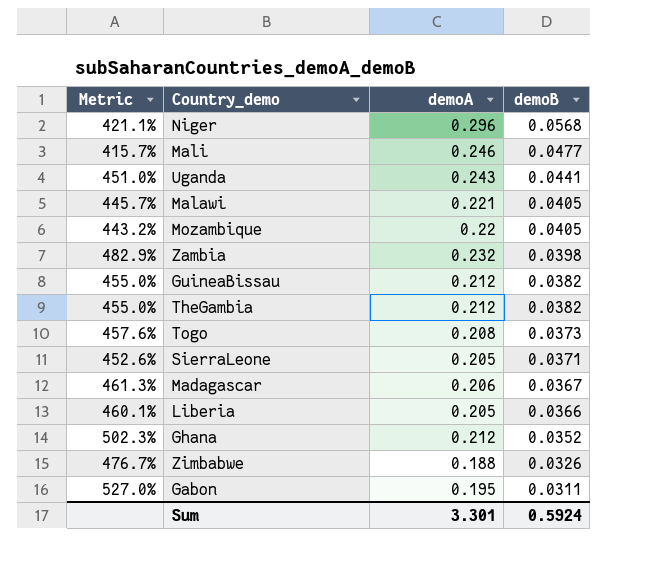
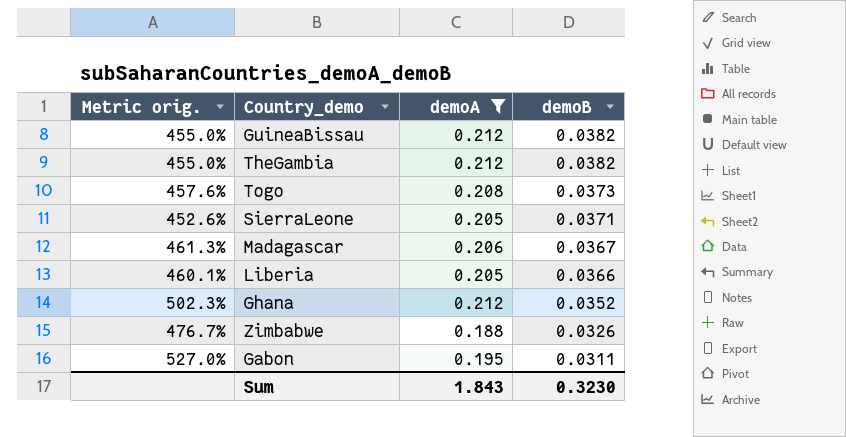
filter: none -> demoA <= 0.212
column name: Metric -> Metric orig.
Sum | demoA: 3.301 -> 1.843
Sum | demoB: 0.5924 -> 0.3230

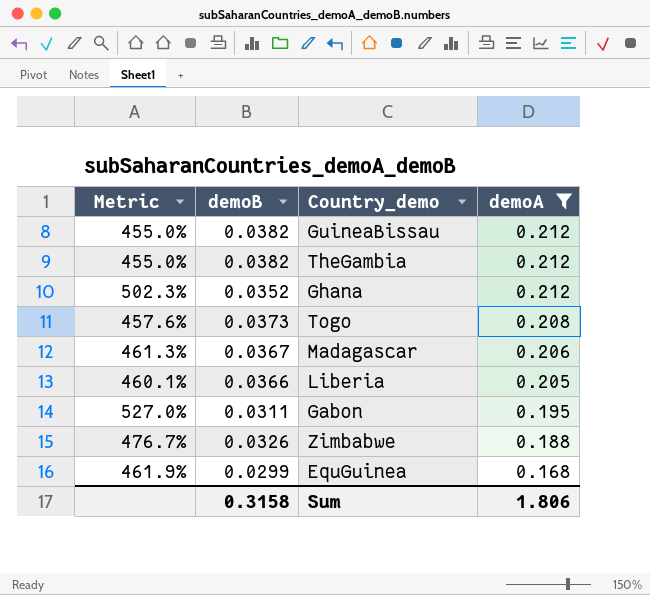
row order: demoB descending -> demoA descending
column name: Metric orig. -> Metric
column demoB | position: 4 -> 2
row SierraLeone: 452.6% | 0.205 | 0.0371 -> none
row EquGuinea: none -> 461.9% | 0.0299 | 0.168
Sum | demoB: 0.3230 -> 0.3158
Sum | demoA: 1.843 -> 1.806

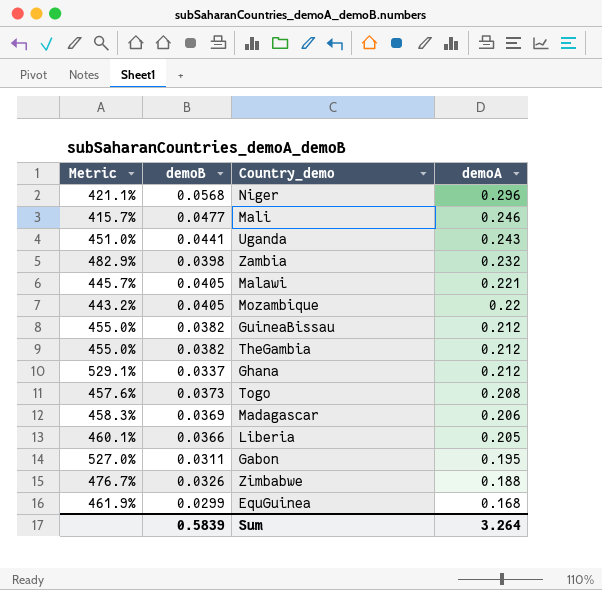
filter: demoA <= 0.212 -> none
Ghana | Metric: 502.3% -> 529.1%
Ghana | demoB: 0.0352 -> 0.0337
Madagascar | Metric: 461.3% -> 458.3%
Madagascar | demoB: 0.0367 -> 0.0369
Sum | demoB: 0.3158 -> 0.5839
Sum | demoA: 1.806 -> 3.264

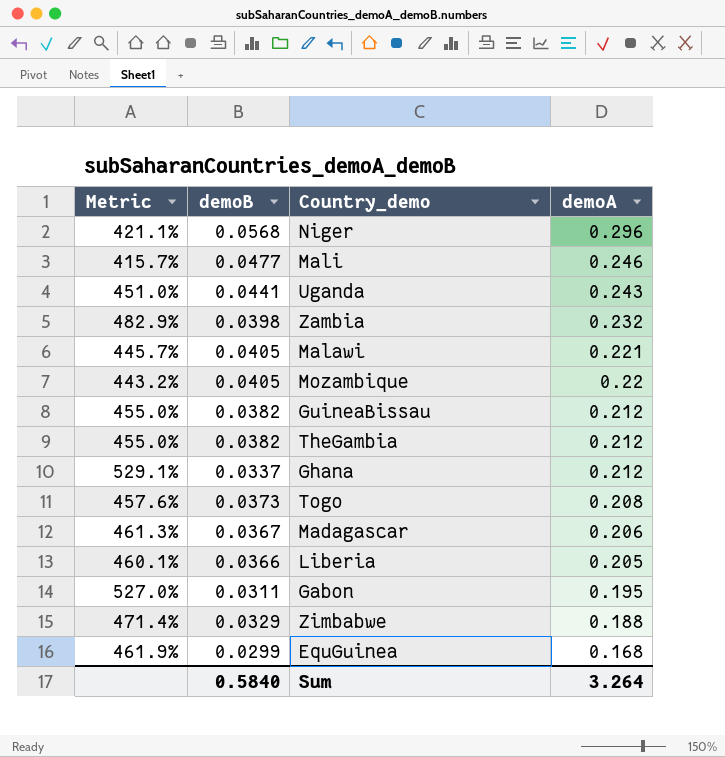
Madagascar | Metric: 458.3% -> 461.3%
Madagascar | demoB: 0.0369 -> 0.0367
Zimbabwe | Metric: 476.7% -> 471.4%
Zimbabwe | demoB: 0.0326 -> 0.0329
Sum | demoB: 0.5839 -> 0.5840

